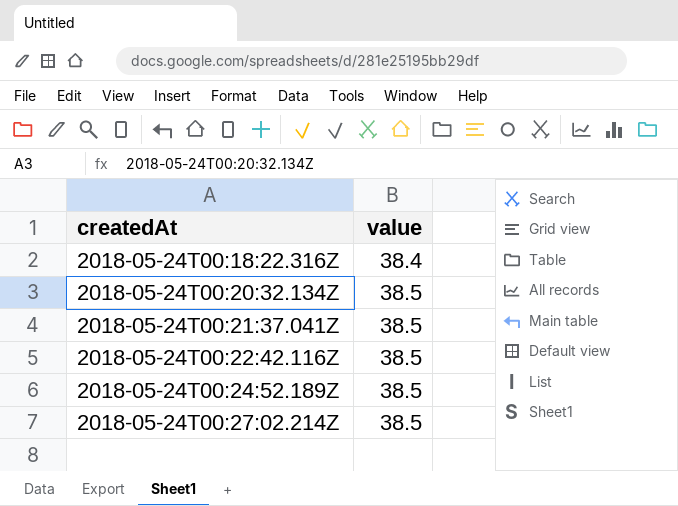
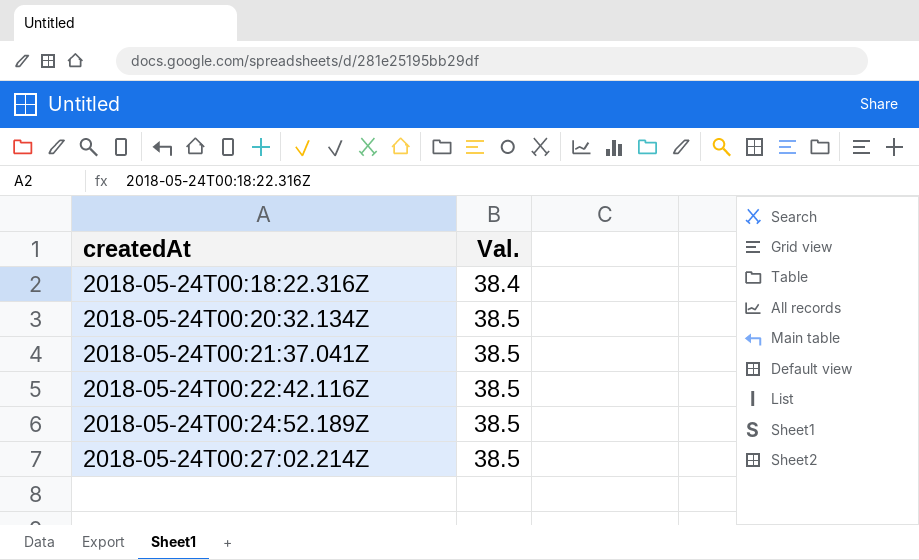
column name: value -> Val.

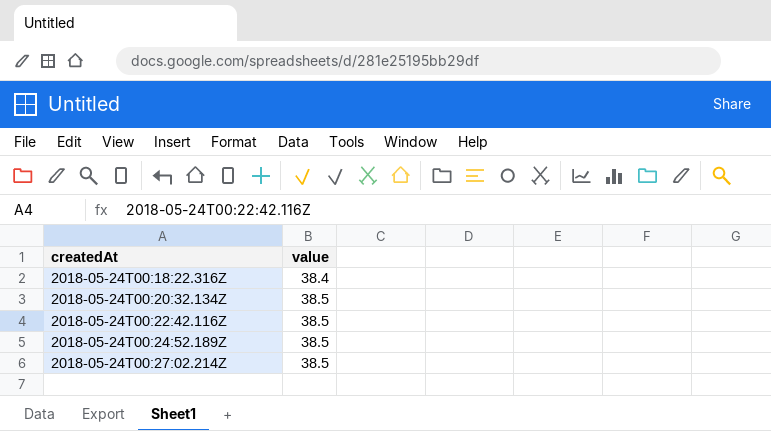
column name: Val. -> value
row 2018-05-24T00:21:37.041Z: 38.5 -> none

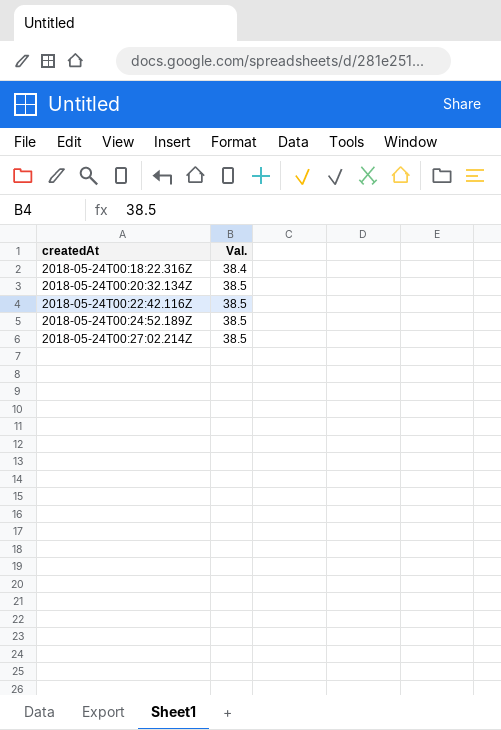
column name: value -> Val.

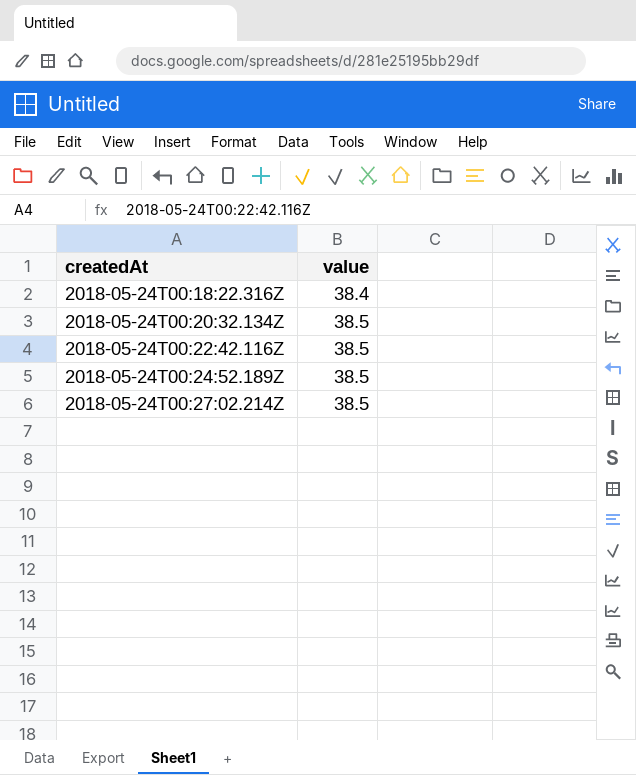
column name: Val. -> value

